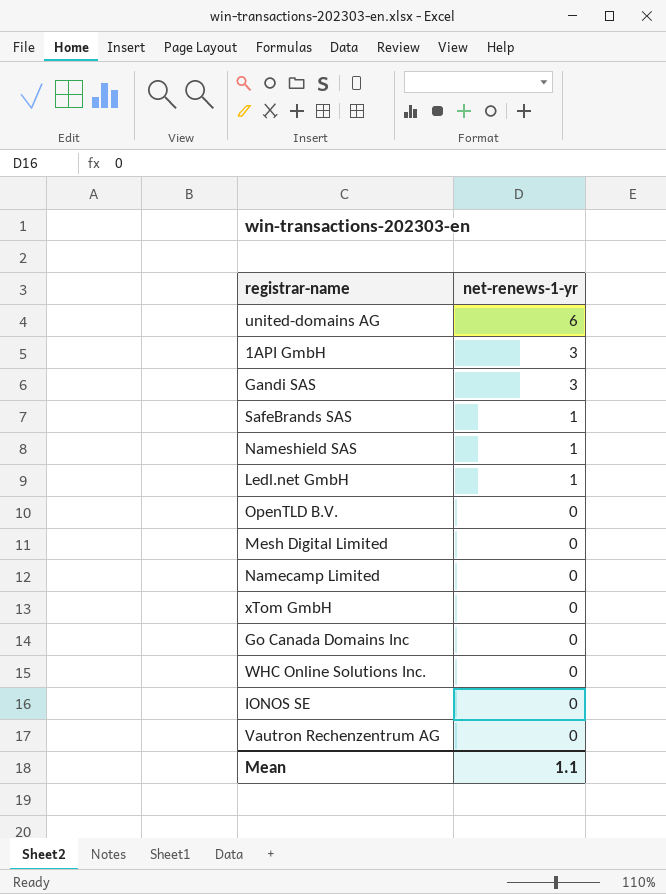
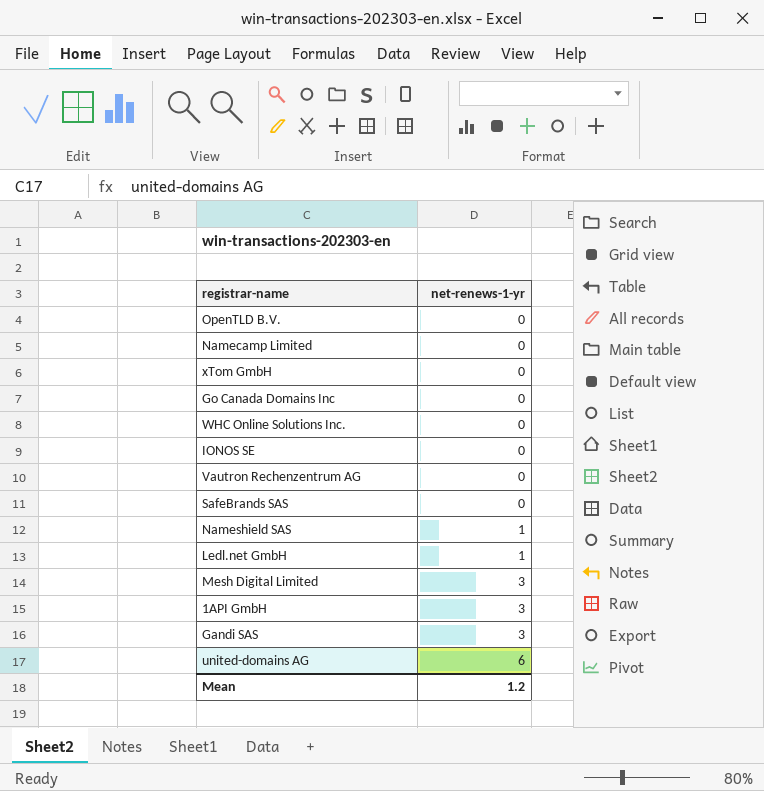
row order: net-renews-1-yr descending -> net-renews-1-yr ascending
SafeBrands SAS | net-renews-1-yr: 1 -> 0
Mesh Digital Limited | net-renews-1-yr: 0 -> 3
Mean | net-renews-1-yr: 1.1 -> 1.2

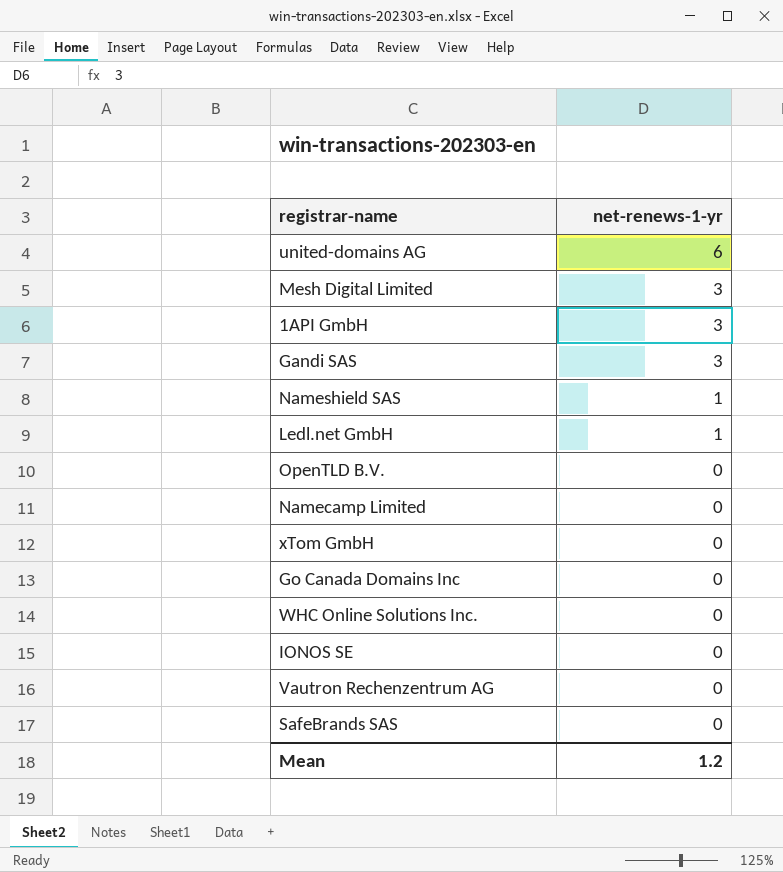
row order: net-renews-1-yr ascending -> net-renews-1-yr descending

